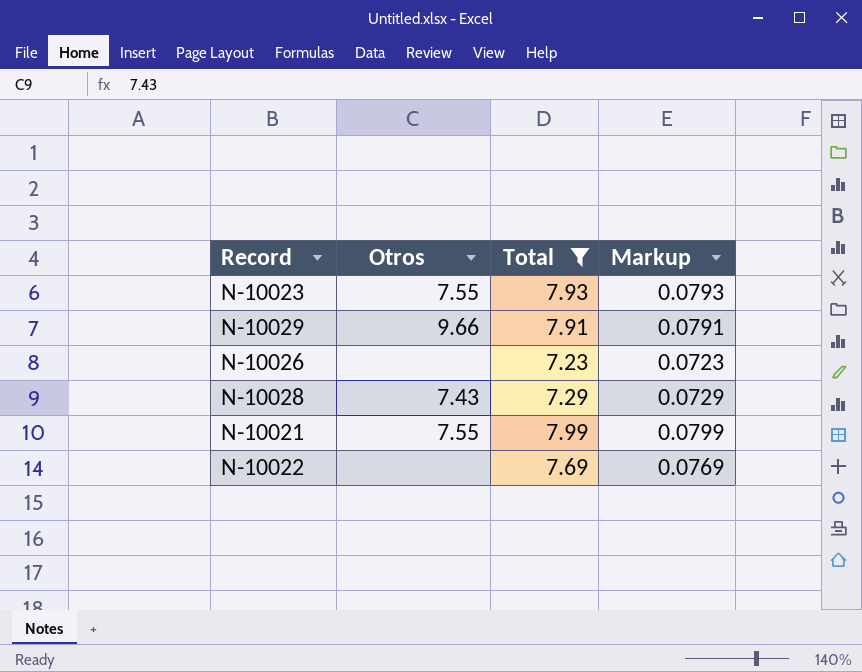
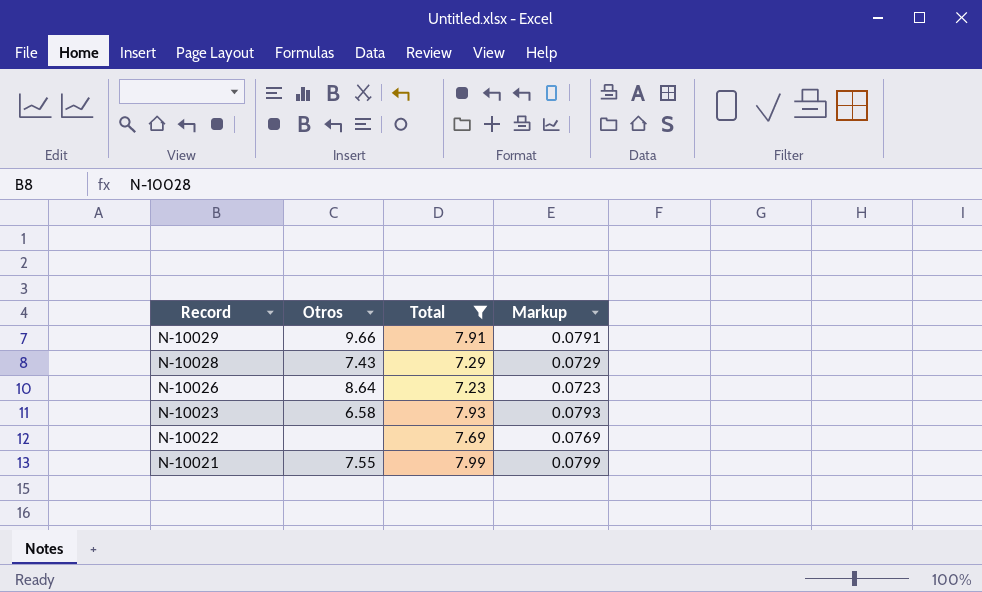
row order: none -> Record descending
N-10026 | Otros: none -> 8.64
N-10023 | Otros: 7.55 -> 6.58

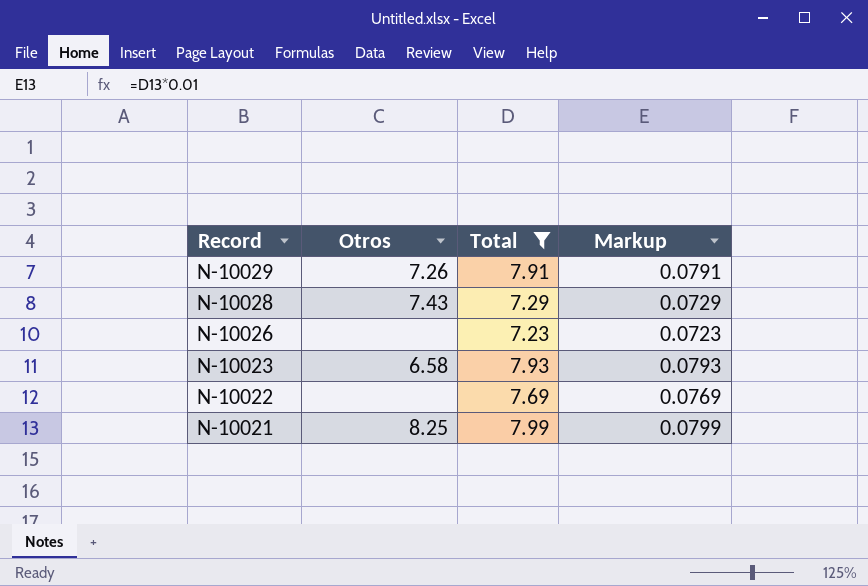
N-10029 | Otros: 9.66 -> 7.26
N-10026 | Otros: 8.64 -> none
N-10021 | Otros: 7.55 -> 8.25

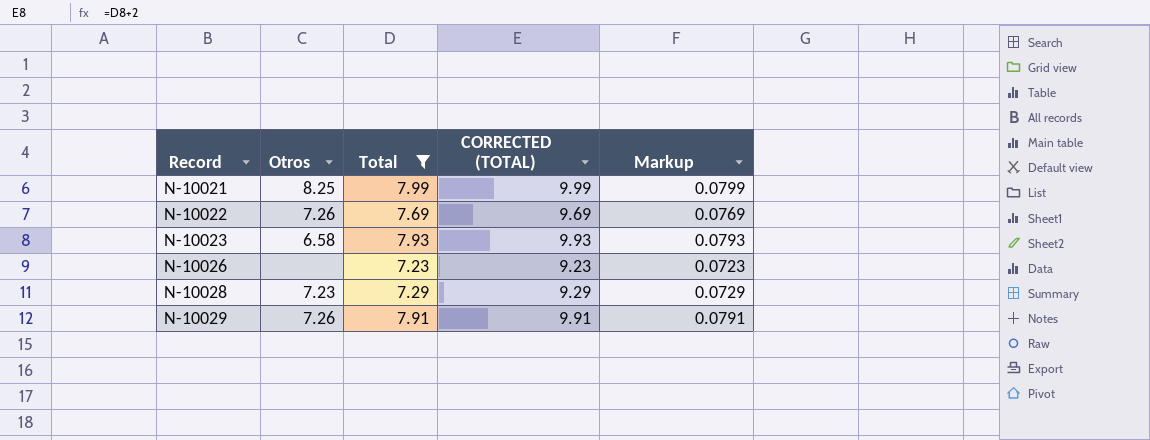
row order: Record descending -> Record ascending
column CORRECTED (TOTAL) | formula: none -> [Total] + 2
N-10022 | Otros: none -> 7.26
N-10028 | Otros: 7.43 -> 7.23

